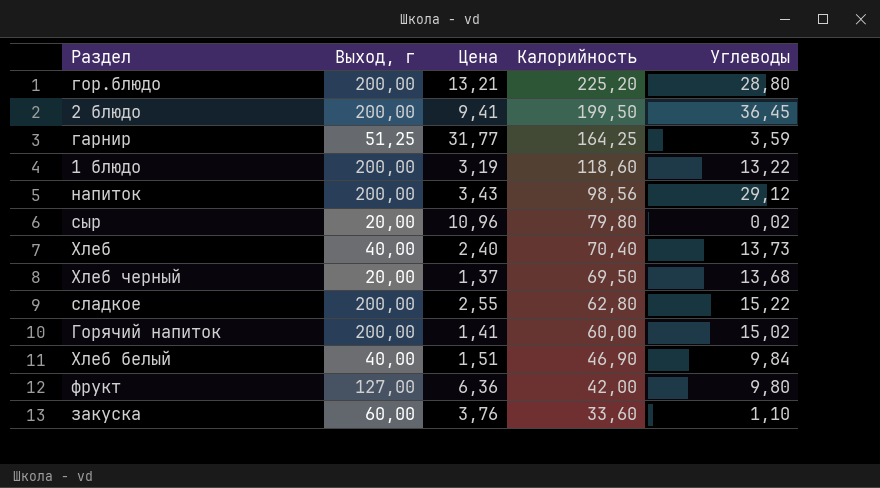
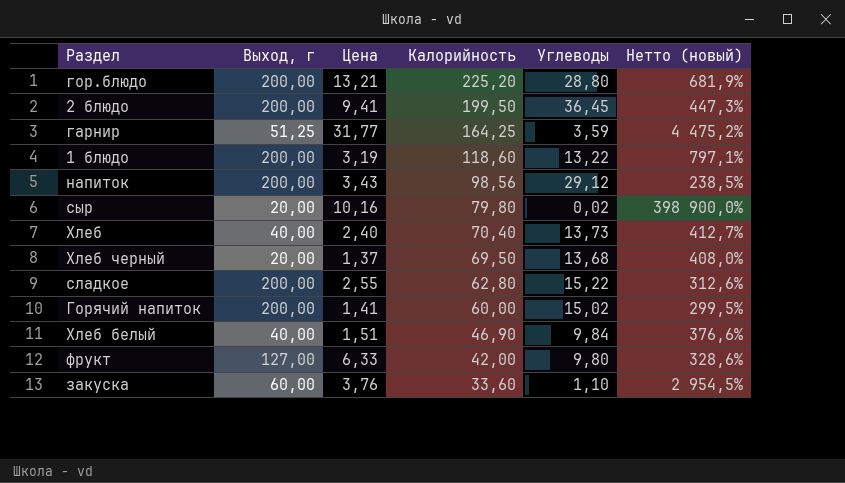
column Нетто (новый) | formula: none -> ([Калорийность] - [Углеводы]) / [Углеводы]
сыр | Цена: 10,96 -> 10,16
фрукт | Цена: 6,36 -> 6,33

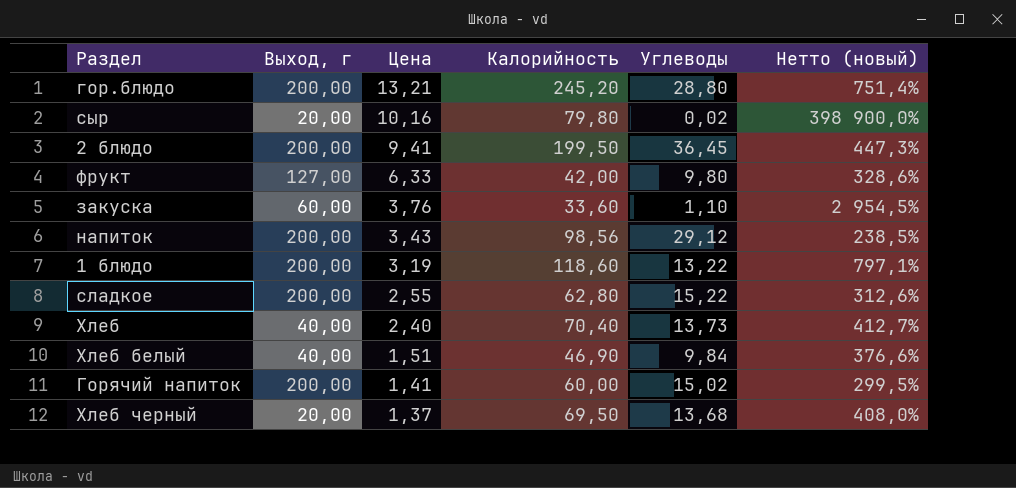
row order: Калорийность descending -> Цена descending
row гарнир: 51,25 | 31,77 | 164,25 | 3,59 | 4 475,2% -> none
гор.блюдо | Калорийность: 225,20 -> 245,20
гор.блюдо | Нетто (новый): 681,9% -> 751,4%

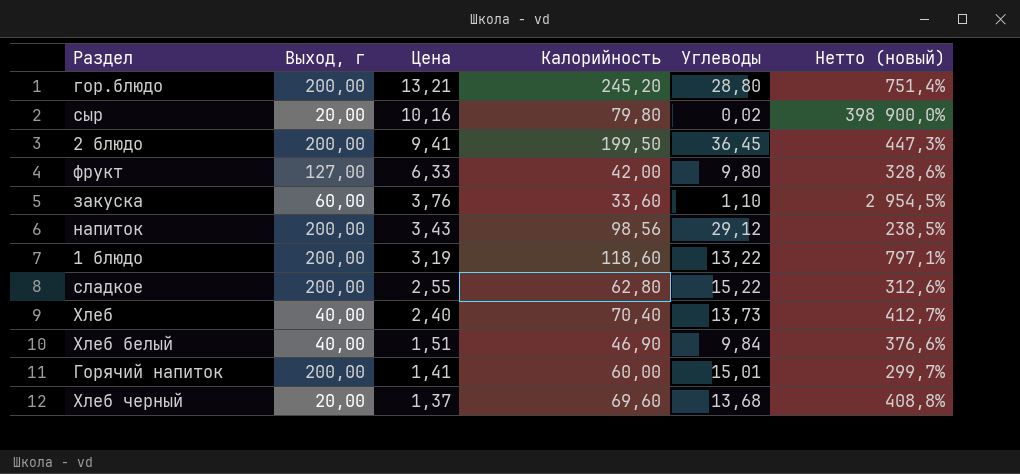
Горячий напиток | Углеводы: 15,02 -> 15,01
Горячий напиток | Нетто (новый): 299,5% -> 299,7%
Хлеб черный | Калорийность: 69,50 -> 69,60
Хлеб черный | Нетто (новый): 408,0% -> 408,8%

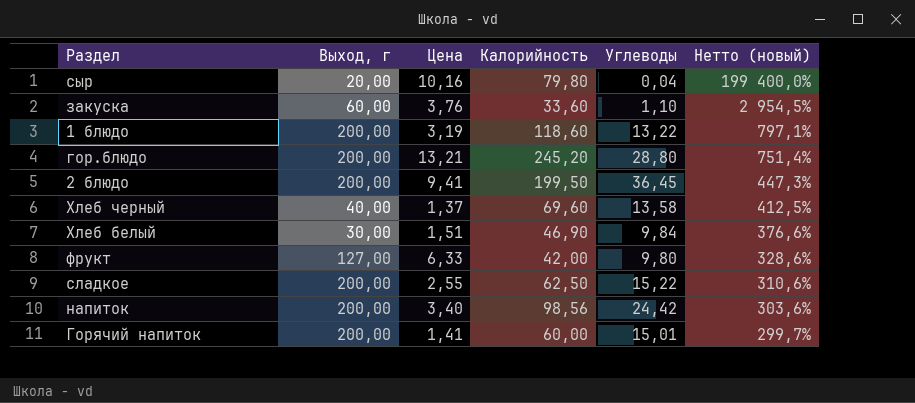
row order: Цена descending -> Нетто (новый) descending
row Хлеб: 40,00 | 2,40 | 70,40 | 13,73 | 412,7% -> none
сыр | Углеводы: 0,02 -> 0,04
сыр | Нетто (новый): 398 900,0% -> 199 400,0%
Хлеб черный | Выход, г: 20,00 -> 40,00
Хлеб черный | Углеводы: 13,68 -> 13,58
Хлеб черный | Нетто (новый): 408,8% -> 412,5%
Хлеб белый | Выход, г: 40,00 -> 30,00
сладкое | Калорийность: 62,80 -> 62,50
сладкое | Нетто (новый): 312,6% -> 310,6%
напиток | Цена: 3,43 -> 3,40
напиток | Углеводы: 29,12 -> 24,42
напиток | Нетто (новый): 238,5% -> 303,6%

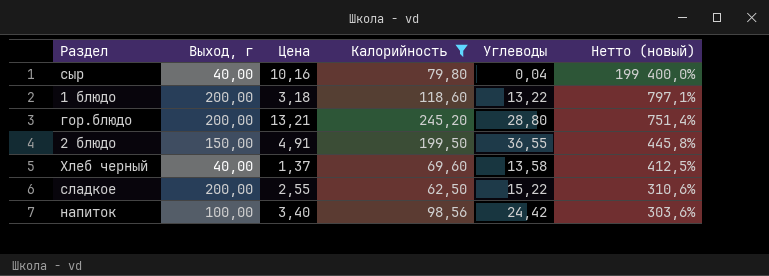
filter: none -> Калорийность >= 62,50
сыр | Выход, г: 20,00 -> 40,00
1 блюдо | Цена: 3,19 -> 3,18
2 блюдо | Выход, г: 200,00 -> 150,00
2 блюдо | Цена: 9,41 -> 4,91
2 блюдо | Углеводы: 36,45 -> 36,55
2 блюдо | Нетто (новый): 447,3% -> 445,8%
напиток | Выход, г: 200,00 -> 100,00

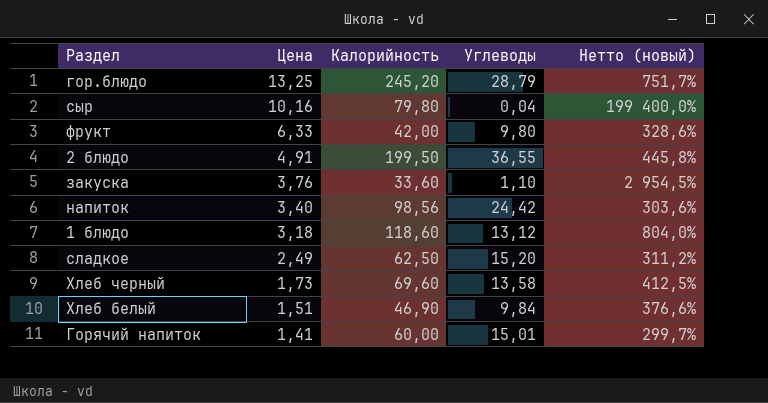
filter: Калорийность >= 62,50 -> none
row order: Нетто (новый) descending -> Цена descending
column Выход, г | position: 2 -> none
гор.блюдо | Цена: 13,21 -> 13,25
гор.блюдо | Углеводы: 28,80 -> 28,79
гор.блюдо | Нетто (новый): 751,4% -> 751,7%
1 блюдо | Углеводы: 13,22 -> 13,12
1 блюдо | Нетто (новый): 797,1% -> 804,0%
сладкое | Цена: 2,55 -> 2,49
сладкое | Углеводы: 15,22 -> 15,20
сладкое | Нетто (новый): 310,6% -> 311,2%
Хлеб черный | Цена: 1,37 -> 1,73

